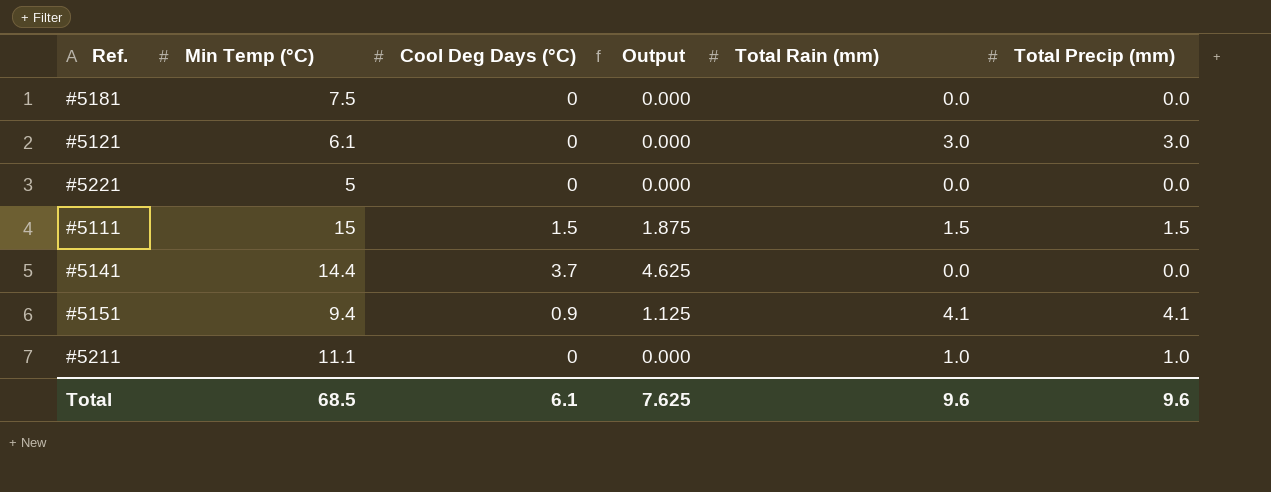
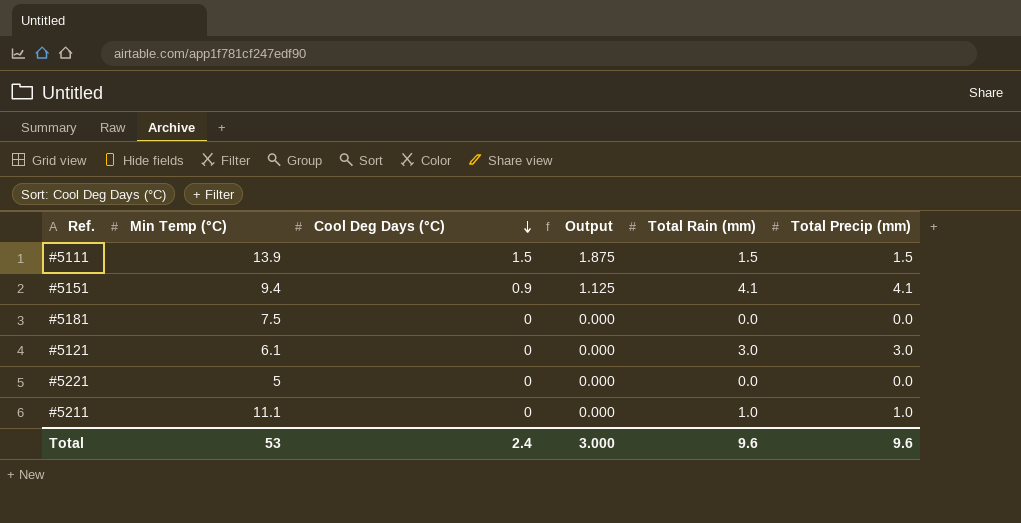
row order: none -> Cool Deg Days (°C) descending
row #5141: 14.4 | 3.7 | 4.625 | 0.0 | 0.0 -> none
#5111 | Min Temp (°C): 15 -> 13.9
Total | Min Temp (°C): 68.5 -> 53
Total | Cool Deg Days (°C): 6.1 -> 2.4
Total | Output: 7.625 -> 3.000

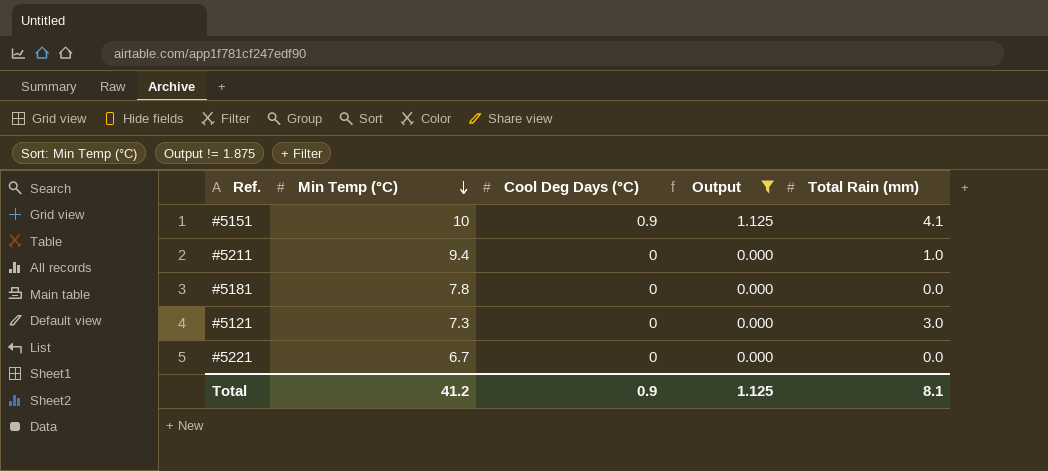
filter: none -> Output != 1.875
row order: Cool Deg Days (°C) descending -> Min Temp (°C) descending
column Total Precip (mm) | position: 6 -> none
#5151 | Min Temp (°C): 9.4 -> 10
#5211 | Min Temp (°C): 11.1 -> 9.4
#5181 | Min Temp (°C): 7.5 -> 7.8
#5121 | Min Temp (°C): 6.1 -> 7.3
#5221 | Min Temp (°C): 5 -> 6.7
Total | Min Temp (°C): 53 -> 41.2
Total | Cool Deg Days (°C): 2.4 -> 0.9
Total | Output: 3.000 -> 1.125
Total | Total Rain (mm): 9.6 -> 8.1

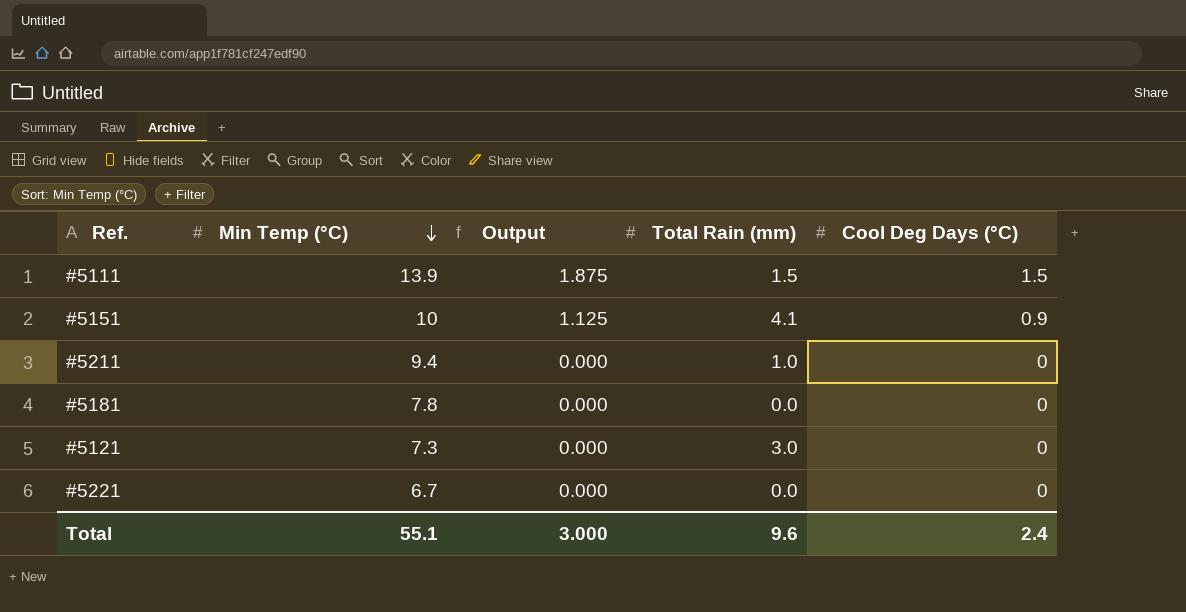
filter: Output != 1.875 -> none
column Cool Deg Days (°C) | position: 3 -> 5
Total | Min Temp (°C): 41.2 -> 55.1
Total | Output: 1.125 -> 3.000
Total | Total Rain (mm): 8.1 -> 9.6
Total | Cool Deg Days (°C): 0.9 -> 2.4

